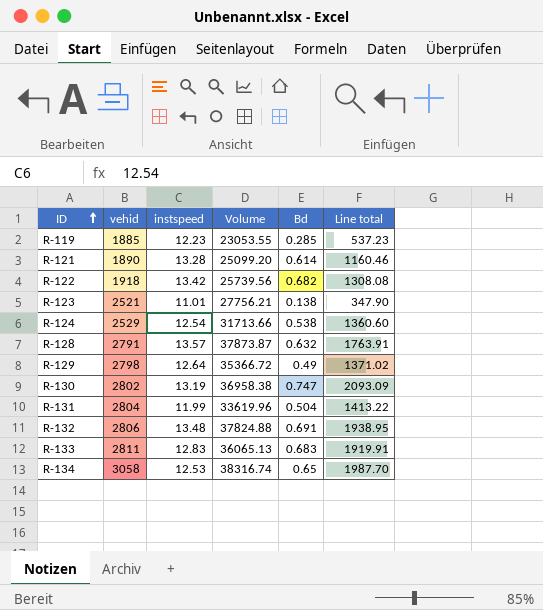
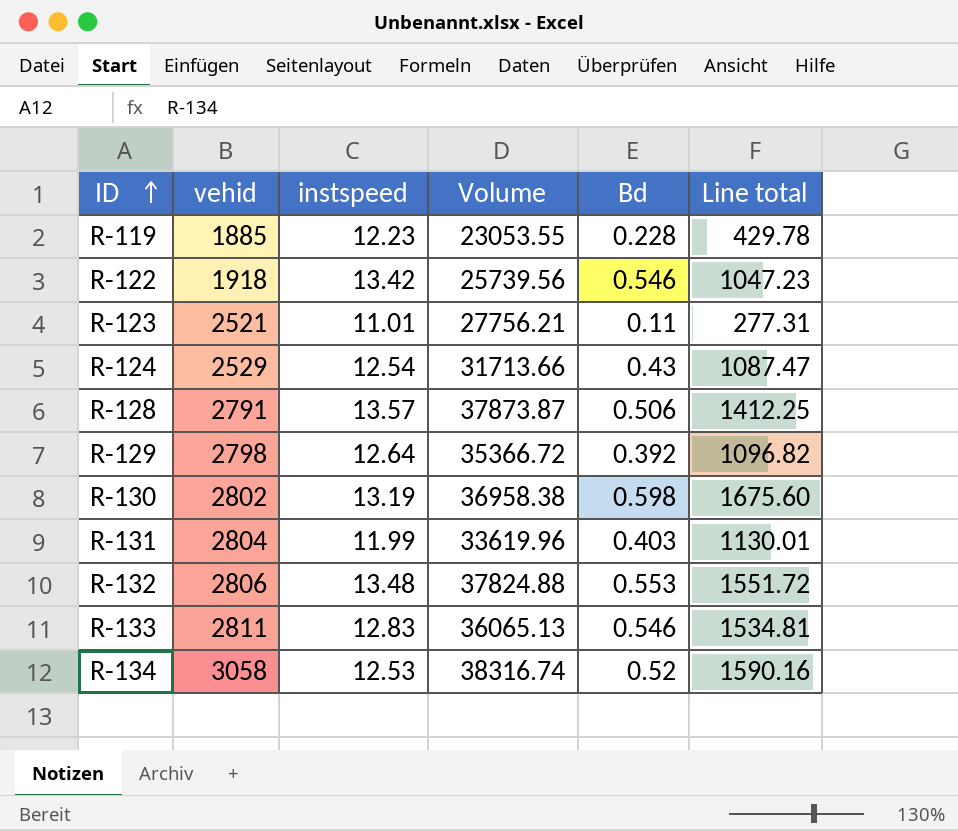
row R-121: 1890 | 13.28 | 25099.20 | 0.614 | 1160.46 -> none
R-119 | Bd: 0.285 -> 0.228
R-119 | Line total: 537.23 -> 429.78
R-122 | Bd: 0.682 -> 0.546
R-122 | Line total: 1308.08 -> 1047.23
R-123 | Bd: 0.138 -> 0.11
R-123 | Line total: 347.90 -> 277.31
R-124 | Bd: 0.538 -> 0.43
R-124 | Line total: 1360.60 -> 1087.47
R-128 | Bd: 0.632 -> 0.506
R-128 | Line total: 1763.91 -> 1412.25
R-129 | Bd: 0.49 -> 0.392
R-129 | Line total: 1371.02 -> 1096.82
R-130 | Bd: 0.747 -> 0.598
R-130 | Line total: 2093.09 -> 1675.60
R-131 | Bd: 0.504 -> 0.403
R-131 | Line total: 1413.22 -> 1130.01
R-132 | Bd: 0.691 -> 0.553
R-132 | Line total: 1938.95 -> 1551.72
R-133 | Bd: 0.683 -> 0.546
R-133 | Line total: 1919.91 -> 1534.81
R-134 | Bd: 0.65 -> 0.52
R-134 | Line total: 1987.70 -> 1590.16

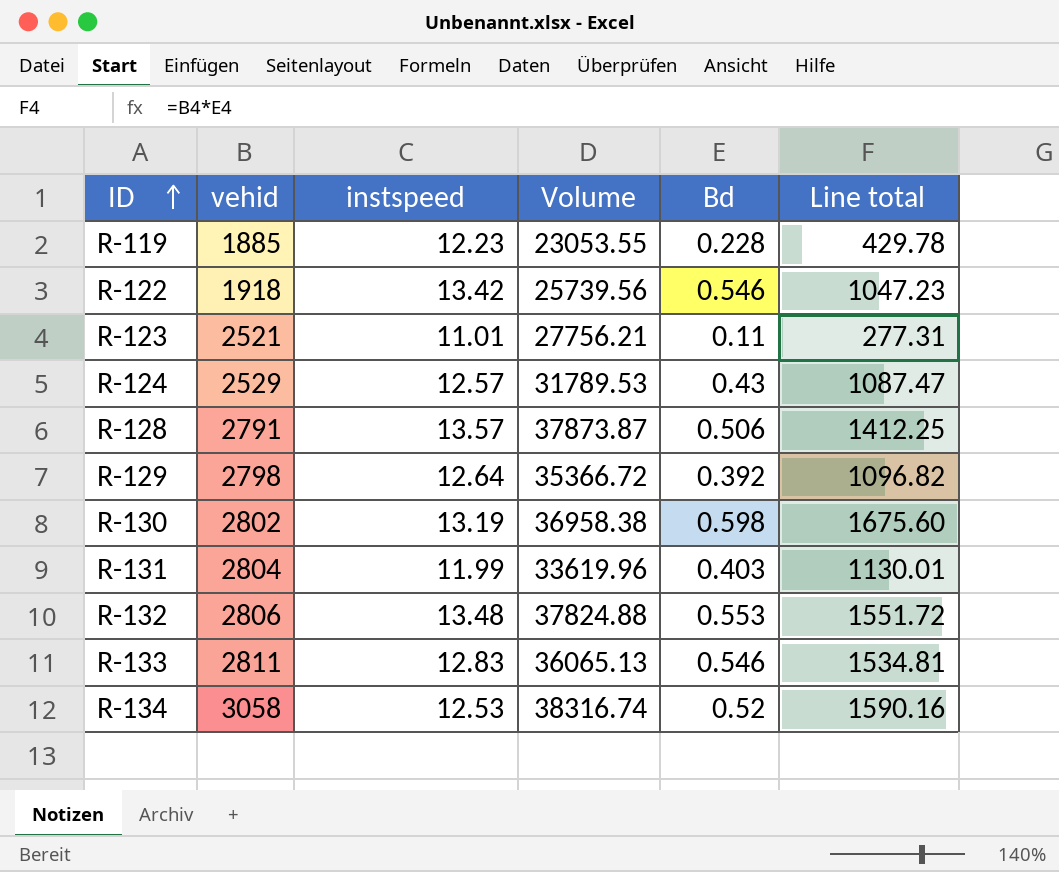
R-124 | instspeed: 12.54 -> 12.57
R-124 | Volume: 31713.66 -> 31789.53

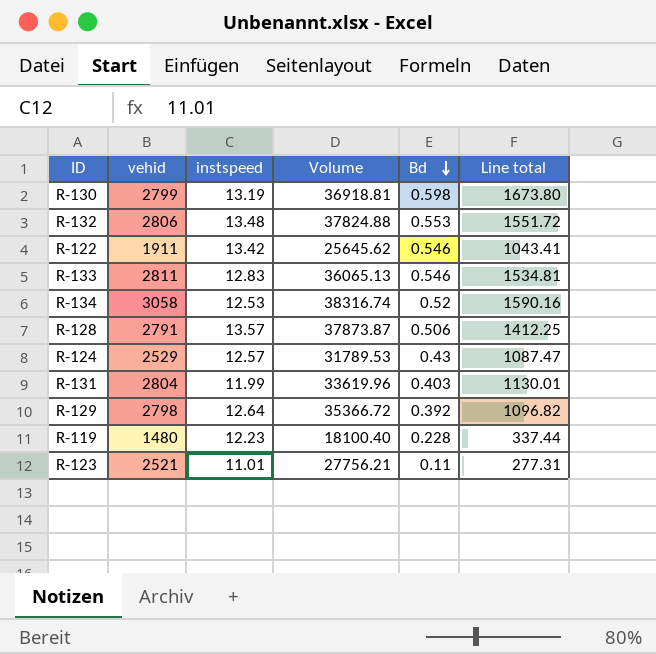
row order: ID ascending -> Bd descending
R-130 | vehid: 2802 -> 2799
R-130 | Volume: 36958.38 -> 36918.81
R-130 | Line total: 1675.60 -> 1673.80
R-122 | vehid: 1918 -> 1911
R-122 | Volume: 25739.56 -> 25645.62
R-122 | Line total: 1047.23 -> 1043.41
R-119 | vehid: 1885 -> 1480
R-119 | Volume: 23053.55 -> 18100.40
R-119 | Line total: 429.78 -> 337.44

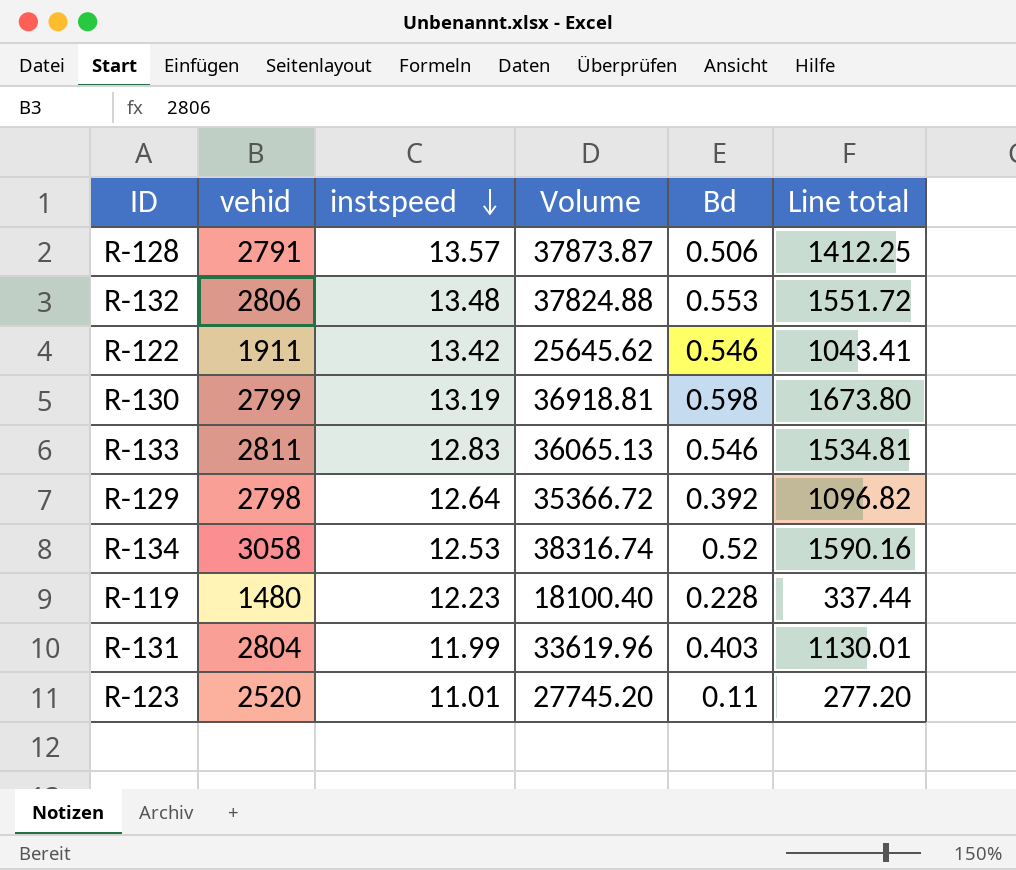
row order: Bd descending -> instspeed descending
row R-124: 2529 | 12.57 | 31789.53 | 0.43 | 1087.47 -> none
R-123 | vehid: 2521 -> 2520
R-123 | Volume: 27756.21 -> 27745.20
R-123 | Line total: 277.31 -> 277.20

